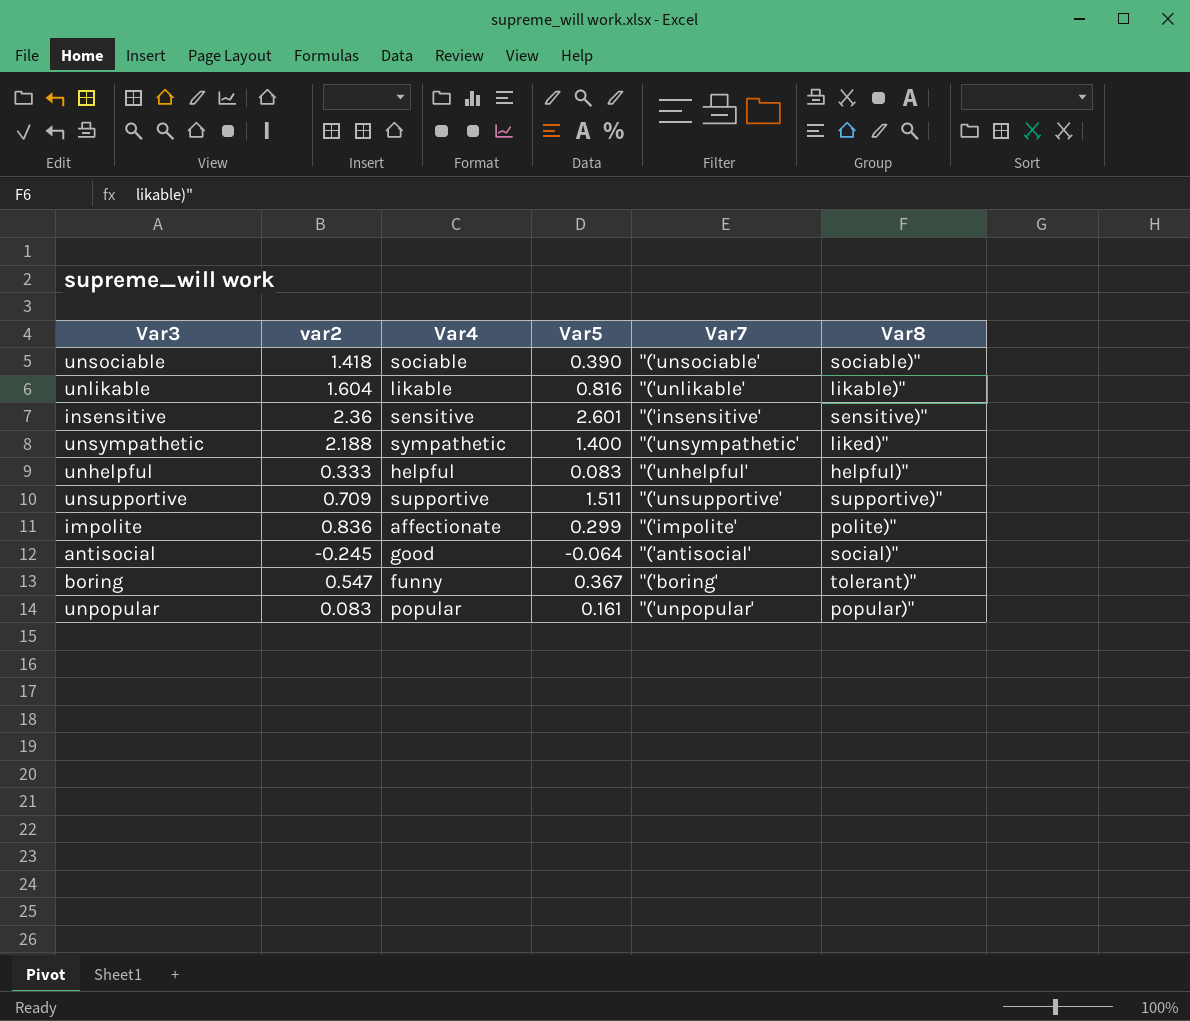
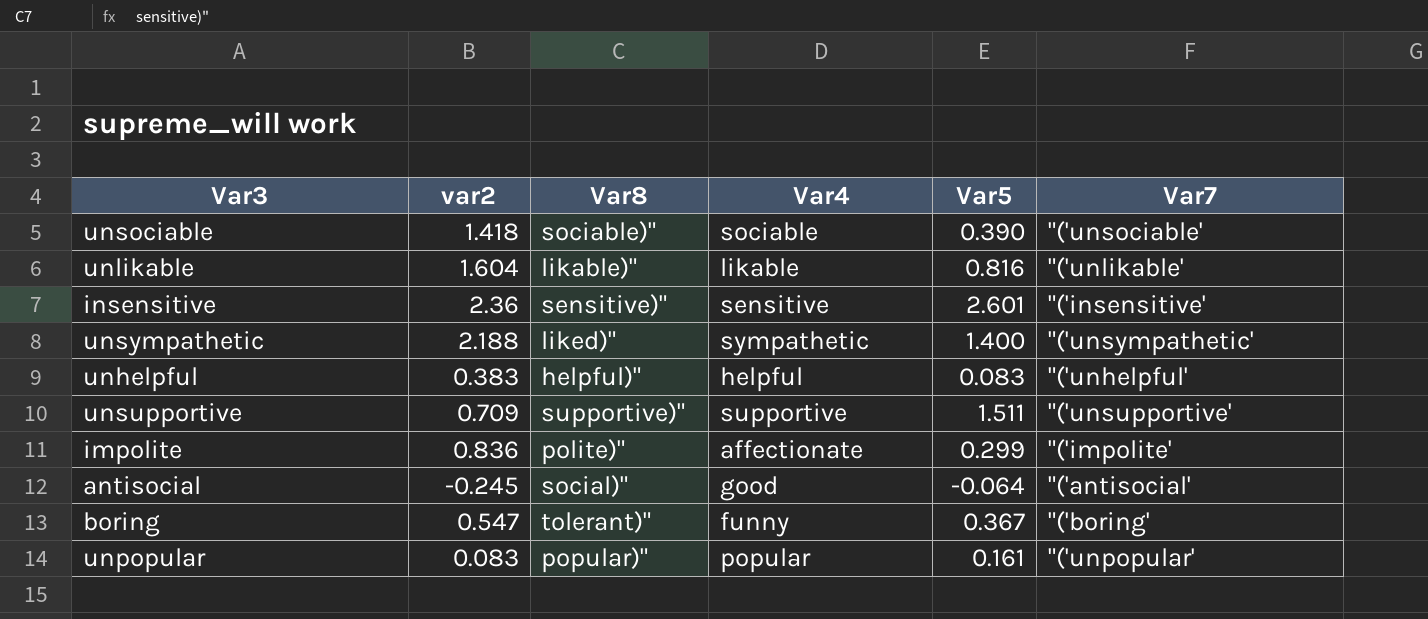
column Var8 | position: 6 -> 3
unhelpful | var2: 0.333 -> 0.383

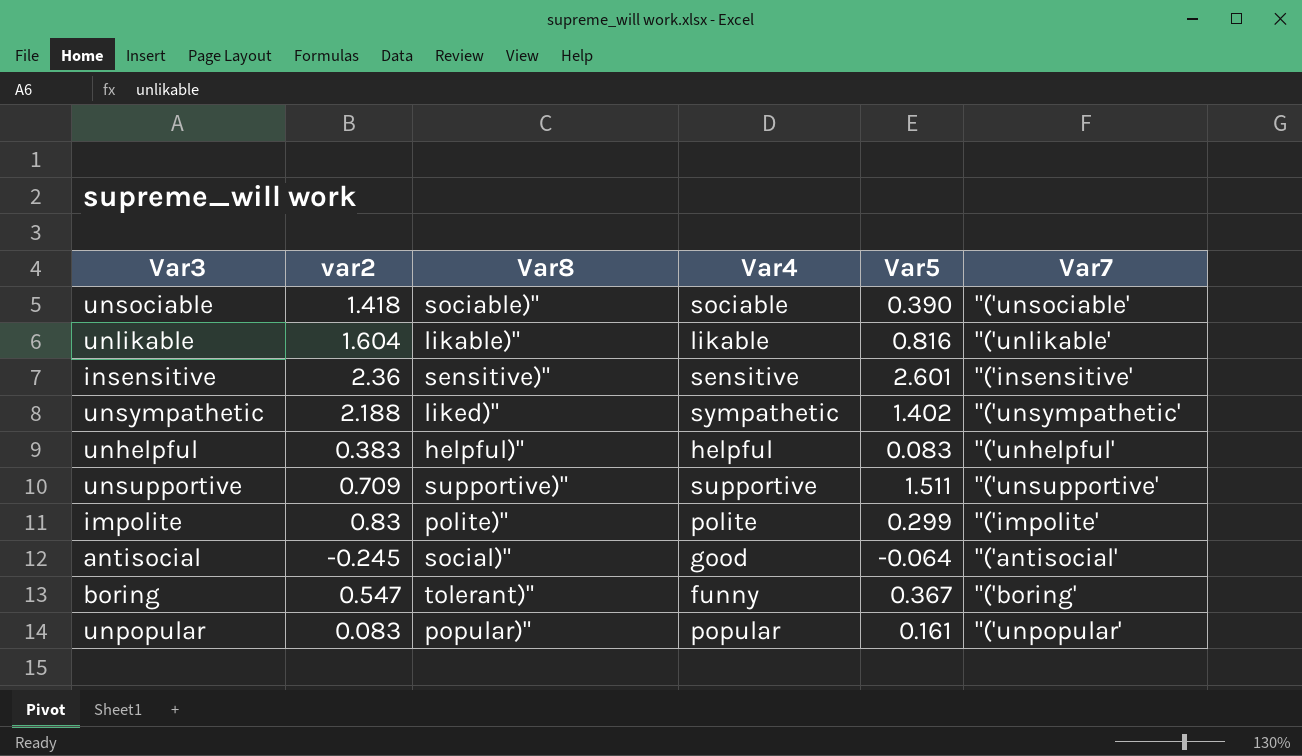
unsympathetic | Var5: 1.400 -> 1.402
impolite | var2: 0.836 -> 0.83
impolite | Var4: affectionate -> polite

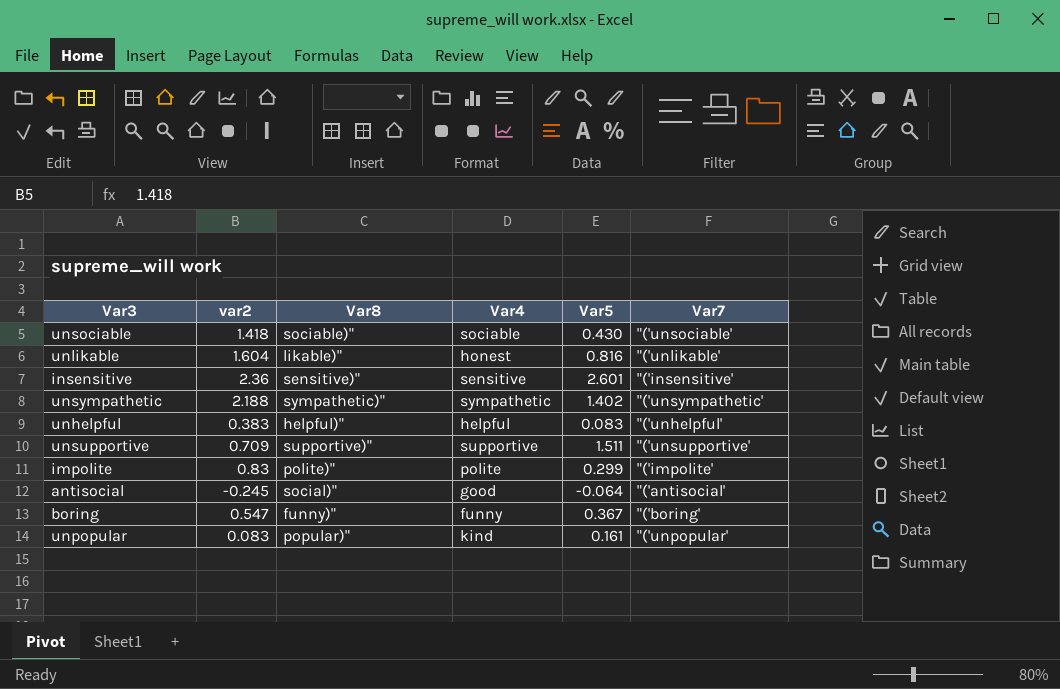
unsociable | Var5: 0.390 -> 0.430
unlikable | Var4: likable -> honest
unsympathetic | Var8: liked)" -> sympathetic)"
boring | Var8: tolerant)" -> funny)"
unpopular | Var4: popular -> kind

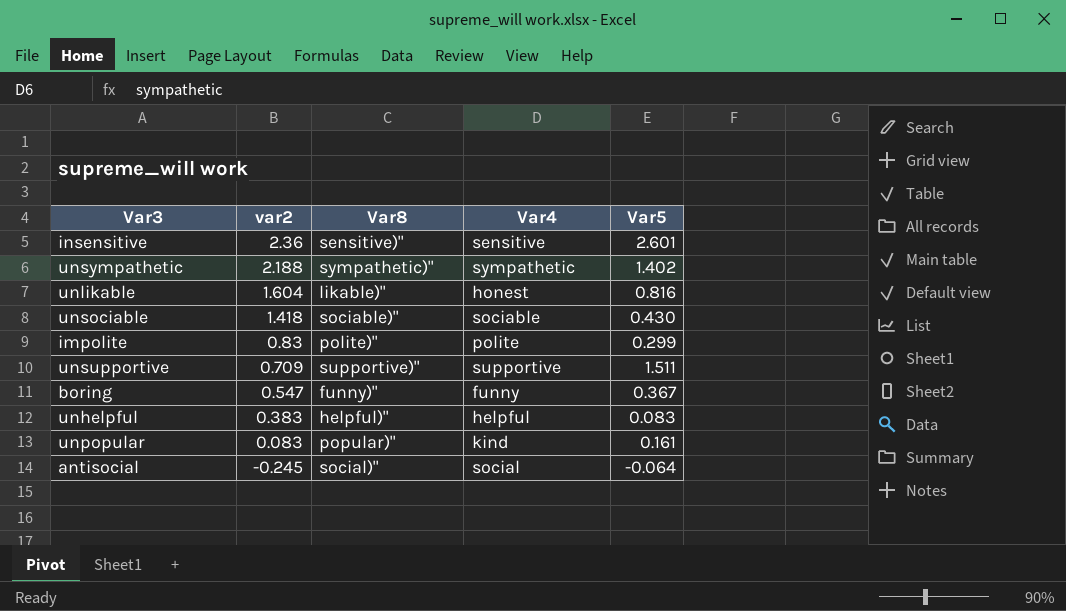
row order: none -> var2 descending
column Var7 | position: 6 -> none
antisocial | Var4: good -> social

